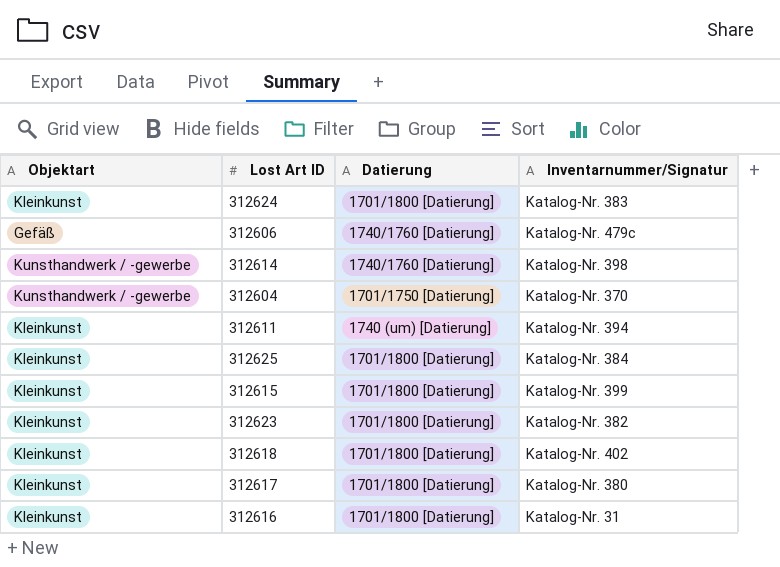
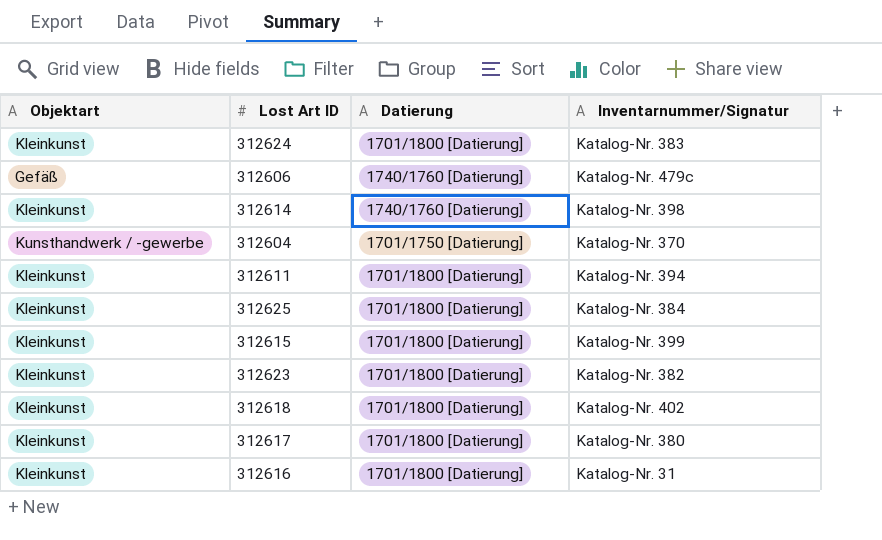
312614 | Objektart: Kunsthandwerk / -gewerbe -> Kleinkunst
312611 | Datierung: 1740 (um) [Datierung] -> 1701/1800 [Datierung]

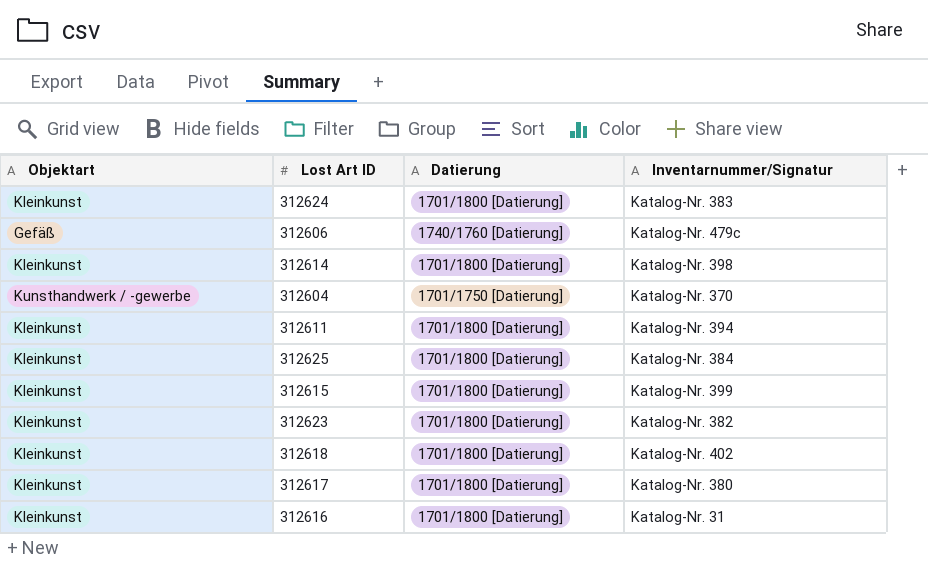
312614 | Datierung: 1740/1760 [Datierung] -> 1701/1800 [Datierung]

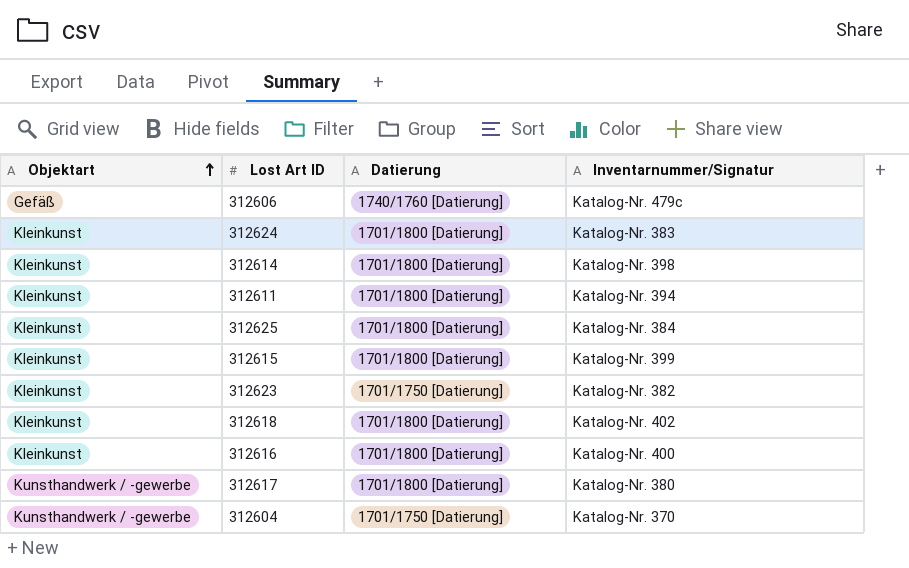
row order: none -> Objektart ascending
312623 | Datierung: 1701/1800 [Datierung] -> 1701/1750 [Datierung]
312616 | Inventarnummer/Signatur: Katalog-Nr. 31 -> Katalog-Nr. 400
312617 | Objektart: Kleinkunst -> Kunsthandwerk / -gewerbe

